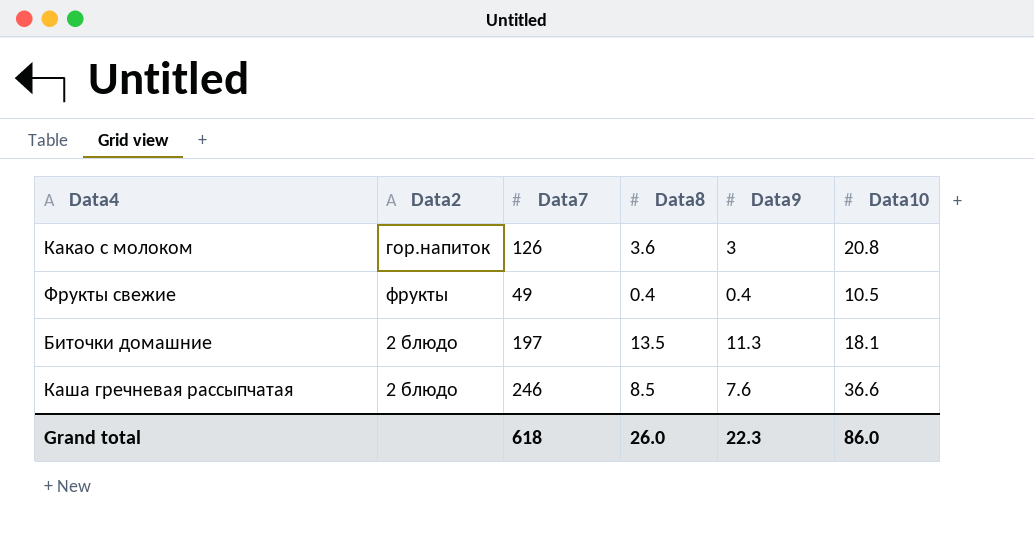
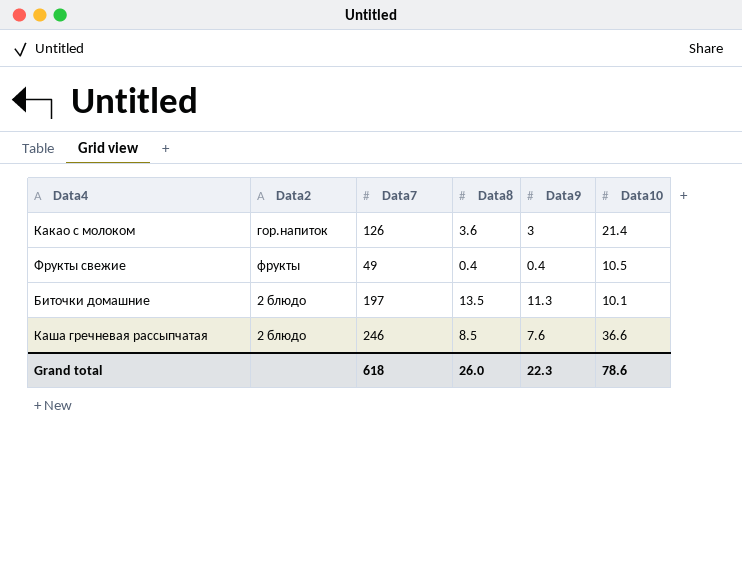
Какао с молоком | Data10: 20.8 -> 21.4
Биточки домашние | Data10: 18.1 -> 10.1
Grand total | Data10: 86.0 -> 78.6

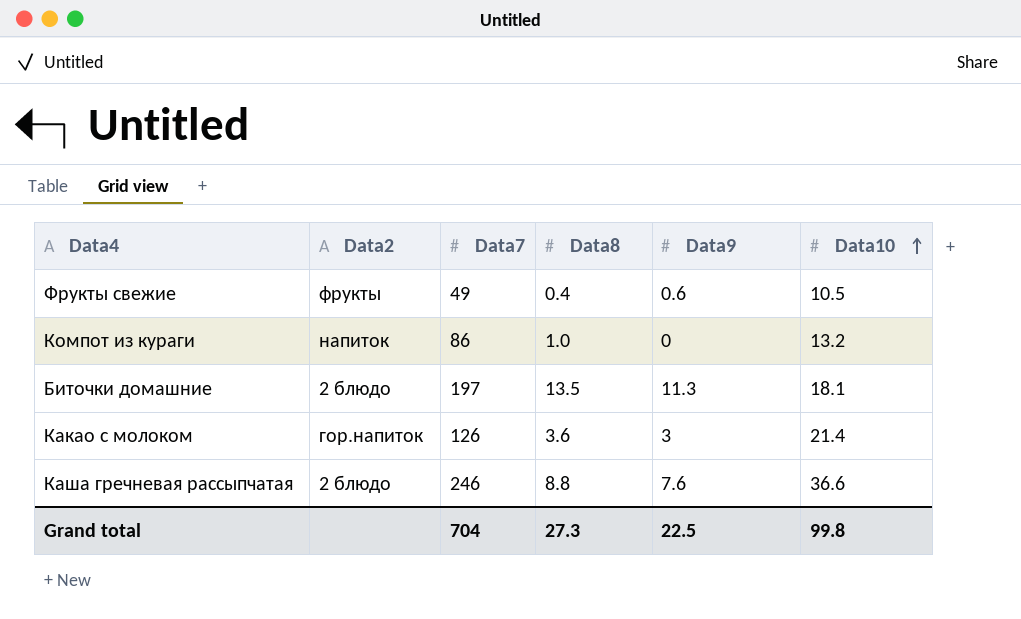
row order: none -> Data10 ascending
Фрукты свежие | Data9: 0.4 -> 0.6
row Компот из кураги: none -> напиток | 86 | 1.0 | 0 | 13.2
Биточки домашние | Data10: 10.1 -> 18.1
Каша гречневая рассыпчатая | Data8: 8.5 -> 8.8
Grand total | Data7: 618 -> 704
Grand total | Data8: 26.0 -> 27.3
Grand total | Data9: 22.3 -> 22.5
Grand total | Data10: 78.6 -> 99.8

